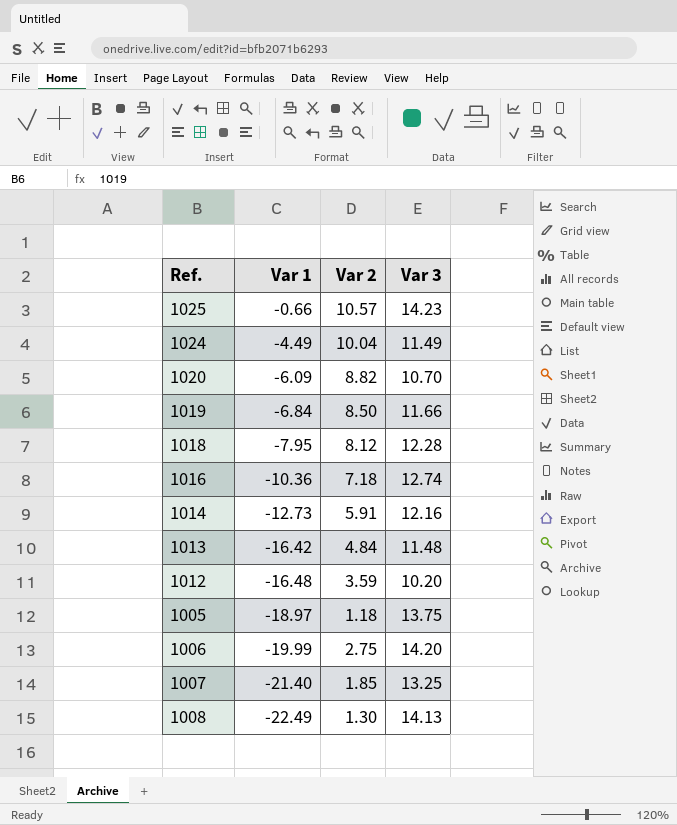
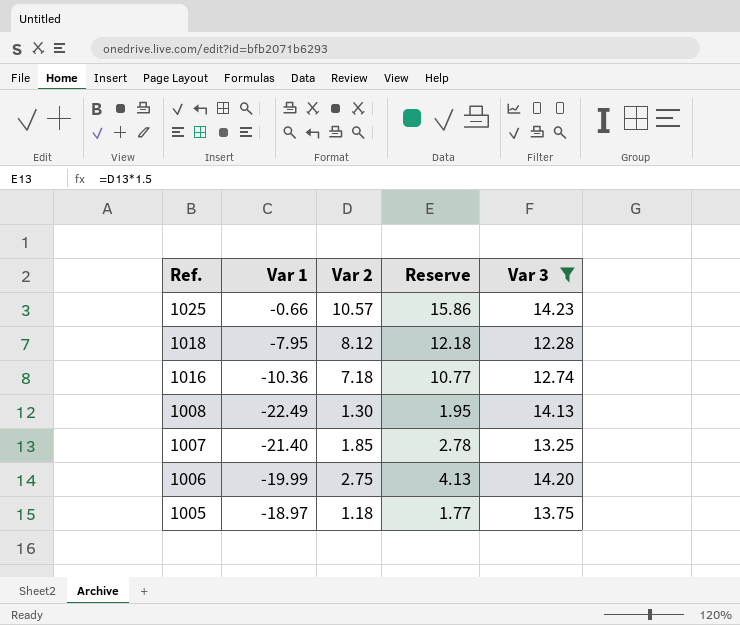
filter: none -> Var 3 >= 12.28
row order: Var 1 descending -> Ref. descending
column Reserve | formula: none -> [Var 2] * 1.5

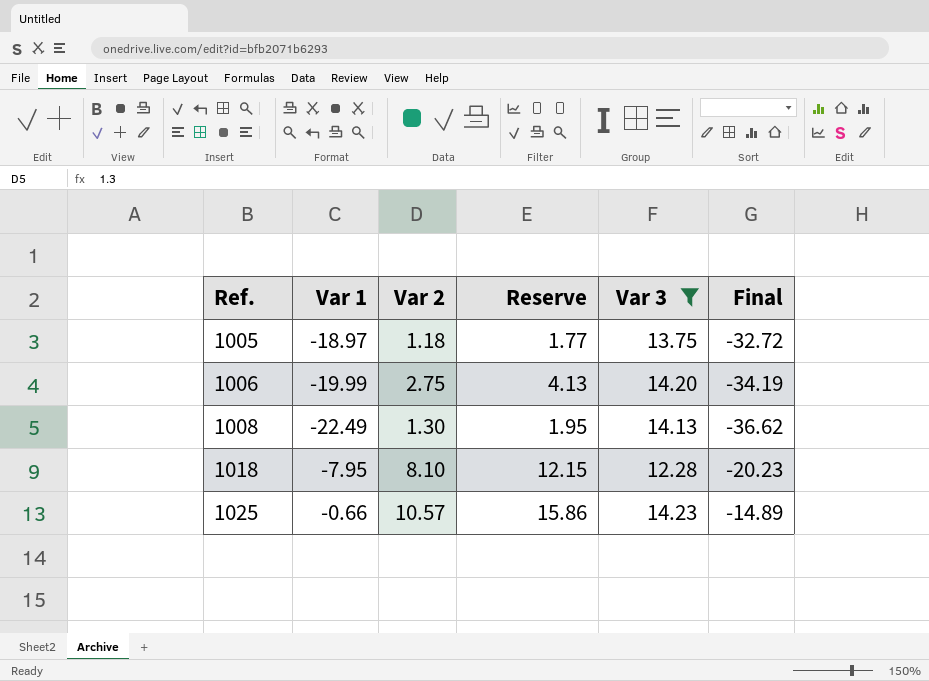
row order: Ref. descending -> Ref. ascending
column Final | formula: none -> [Var 1] - [Var 3]
row 1016: -10.36 | 7.18 | 10.77 | 12.74 -> none
row 1007: -21.40 | 1.85 | 2.78 | 13.25 -> none
1018 | Var 2: 8.12 -> 8.10
1018 | Reserve: 12.18 -> 12.15

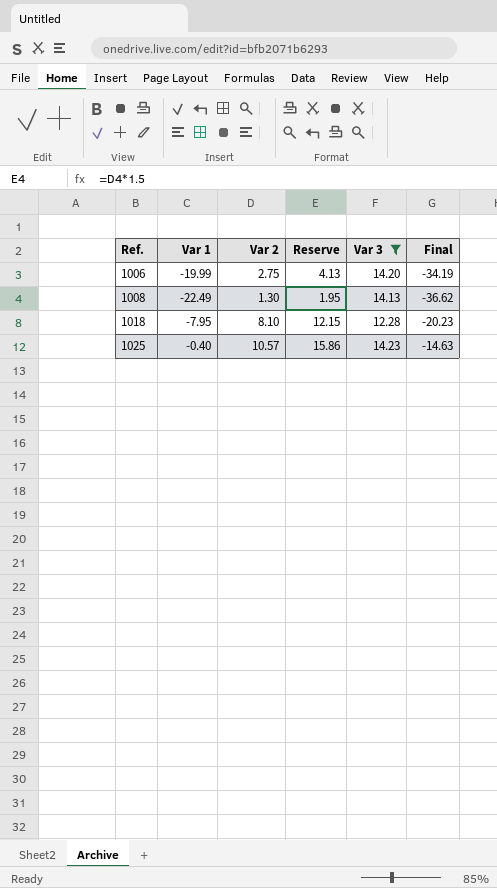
row 1005: -18.97 | 1.18 | 1.77 | 13.75 | -32.72 -> none
1025 | Var 1: -0.66 -> -0.40
1025 | Final: -14.89 -> -14.63

